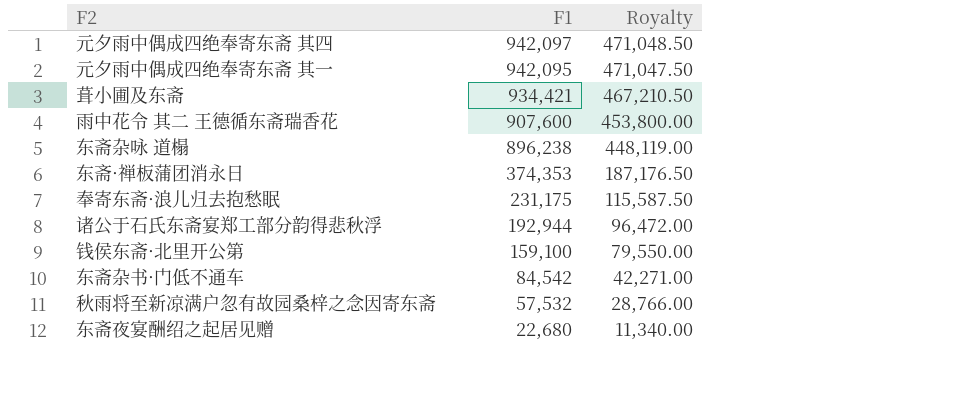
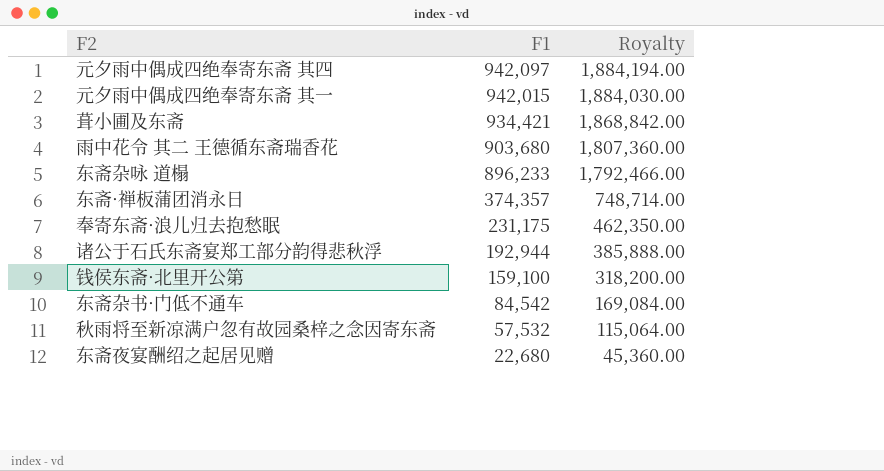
column Royalty | formula: [F1] * 0.5 -> [F1] * 2
元夕雨中偶成四绝奉寄东斋 其一 | F1: 942,095 -> 942,015
雨中花令 其二 王德循东斋瑞香花 | F1: 907,600 -> 903,680
东斋杂咏 道榻 | F1: 896,238 -> 896,233
东斋·禅板蒲团消永日 | F1: 374,353 -> 374,357

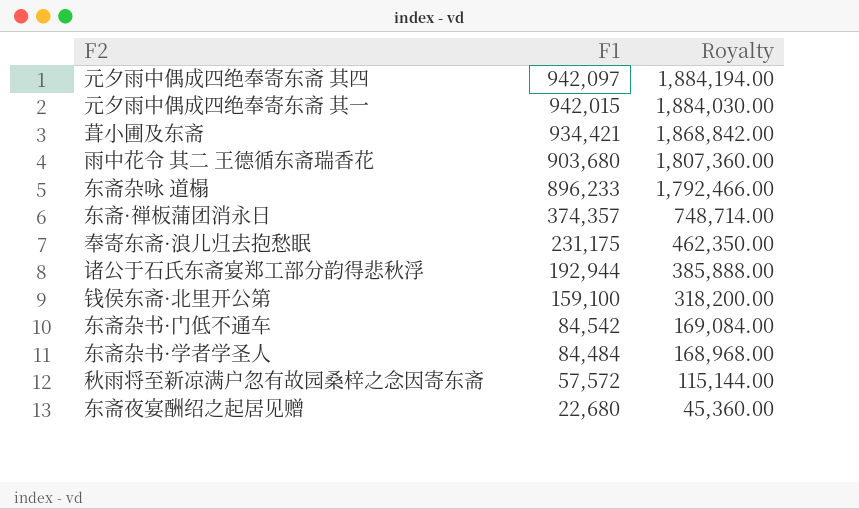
row 东斋杂书·学者学圣人: none -> 84,484 | 168,968.00
秋雨将至新凉满户忽有故园桑梓之念因寄东斋 | F1: 57,532 -> 57,572
秋雨将至新凉满户忽有故园桑梓之念因寄东斋 | Royalty: 115,064.00 -> 115,144.00

